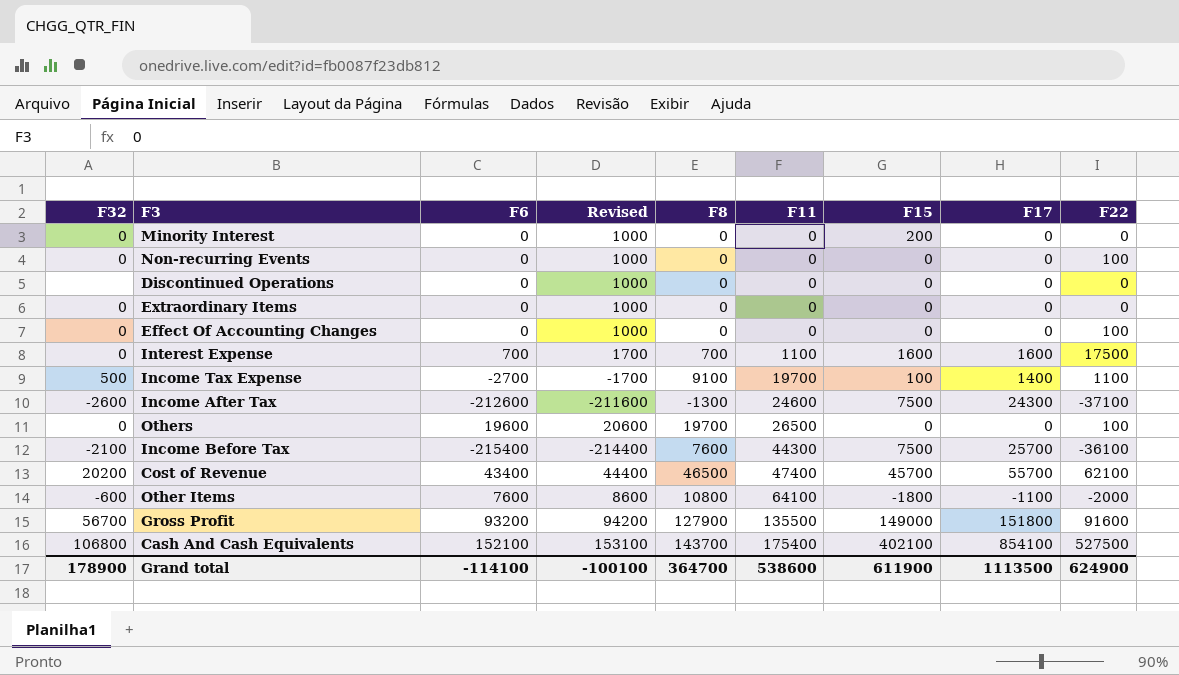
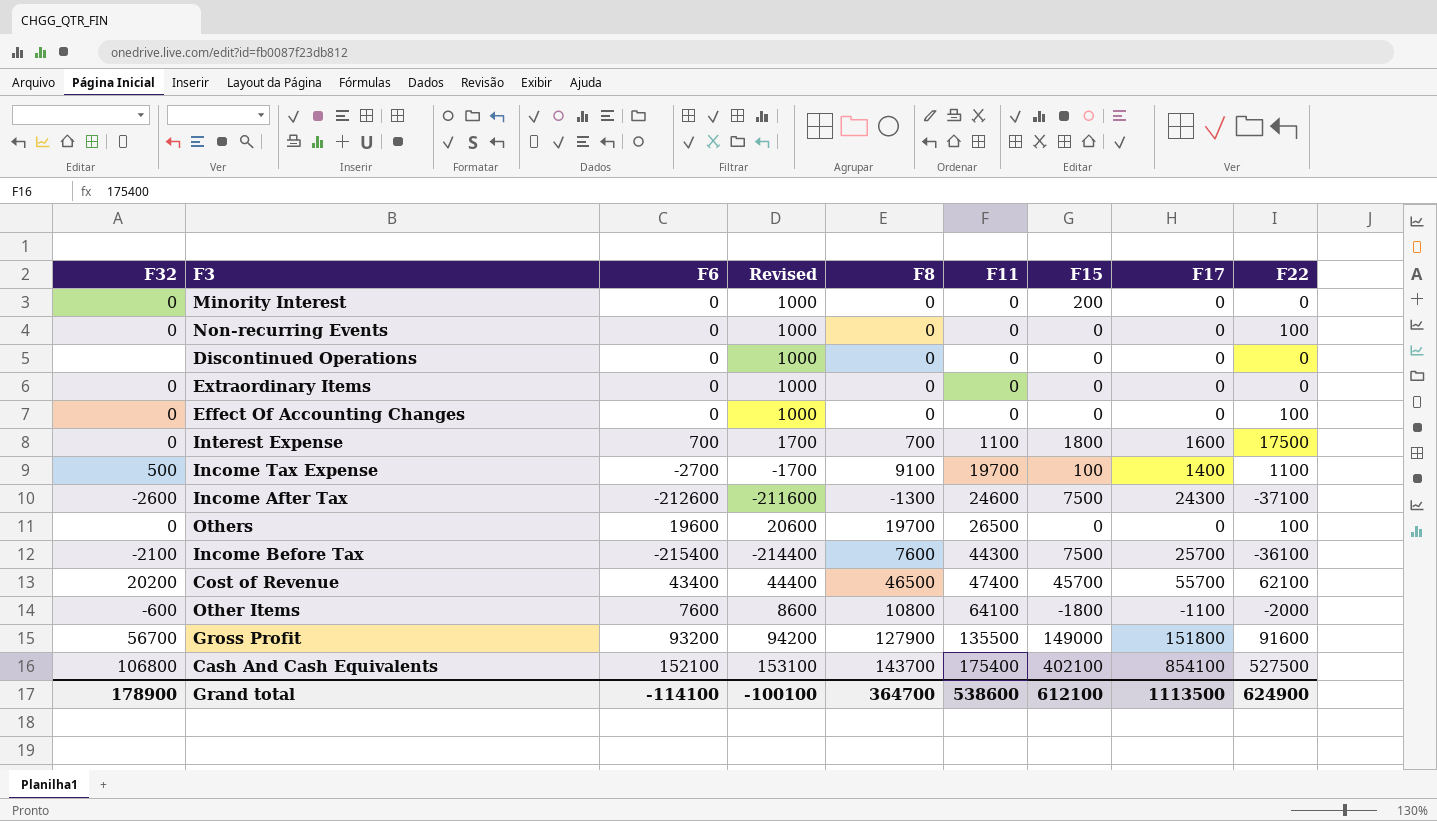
Interest Expense | F15: 1600 -> 1800
Grand total | F15: 611900 -> 612100

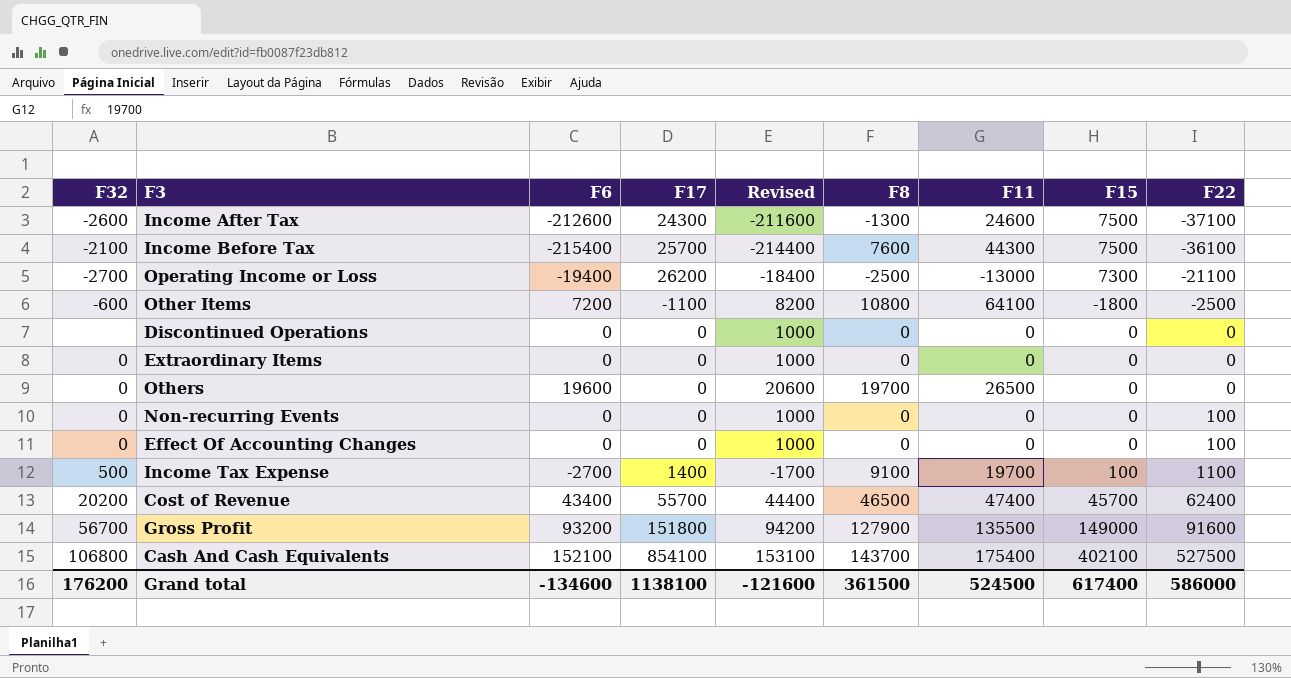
row order: F11 ascending -> F22 ascending
column F17 | position: 8 -> 4
row Minority Interest: 0 | 0 | 1000 | 0 | 0 | 200 | 0 | 0 -> none
row Interest Expense: 0 | 700 | 1700 | 700 | 1100 | 1800 | 1600 | 17500 -> none
row Operating Income or Loss: none -> -2700 | -19400 | 26200 | -18400 | -2500 | -13000 | 7300 | -21100
Other Items | F6: 7600 -> 7200
Other Items | Revised: 8600 -> 8200
Other Items | F22: -2000 -> -2500
Others | F22: 100 -> 0
Cost of Revenue | F22: 62100 -> 62400
Grand total | F32: 178900 -> 176200
Grand total | F6: -114100 -> -134600
Grand total | F17: 1113500 -> 1138100
Grand total | Revised: -100100 -> -121600
Grand total | F8: 364700 -> 361500
Grand total | F11: 538600 -> 524500
Grand total | F15: 612100 -> 617400
Grand total | F22: 624900 -> 586000

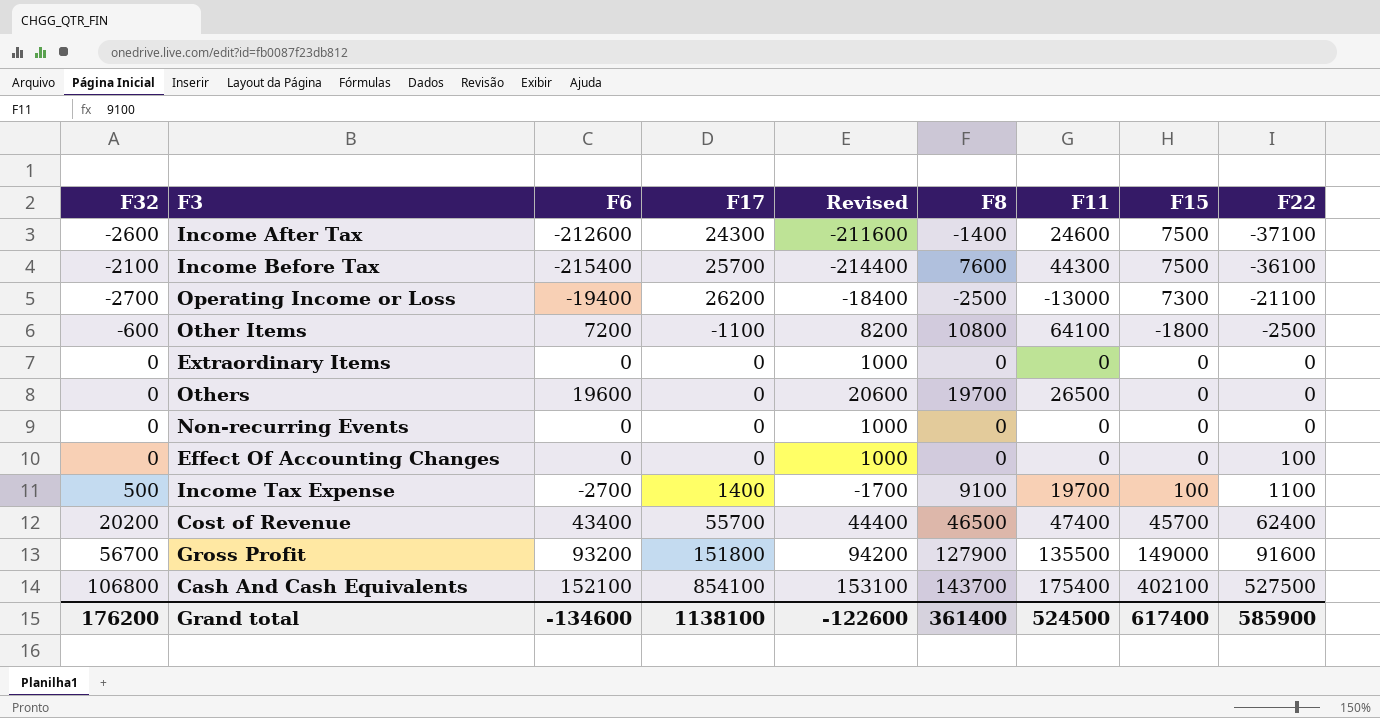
row Discontinued Operations: none | 0 | 0 | 1000 | 0 | 0 | 0 | 0 -> none
Income After Tax | F8: -1300 -> -1400
Non-recurring Events | F22: 100 -> 0
Grand total | Revised: -121600 -> -122600
Grand total | F8: 361500 -> 361400
Grand total | F22: 586000 -> 585900

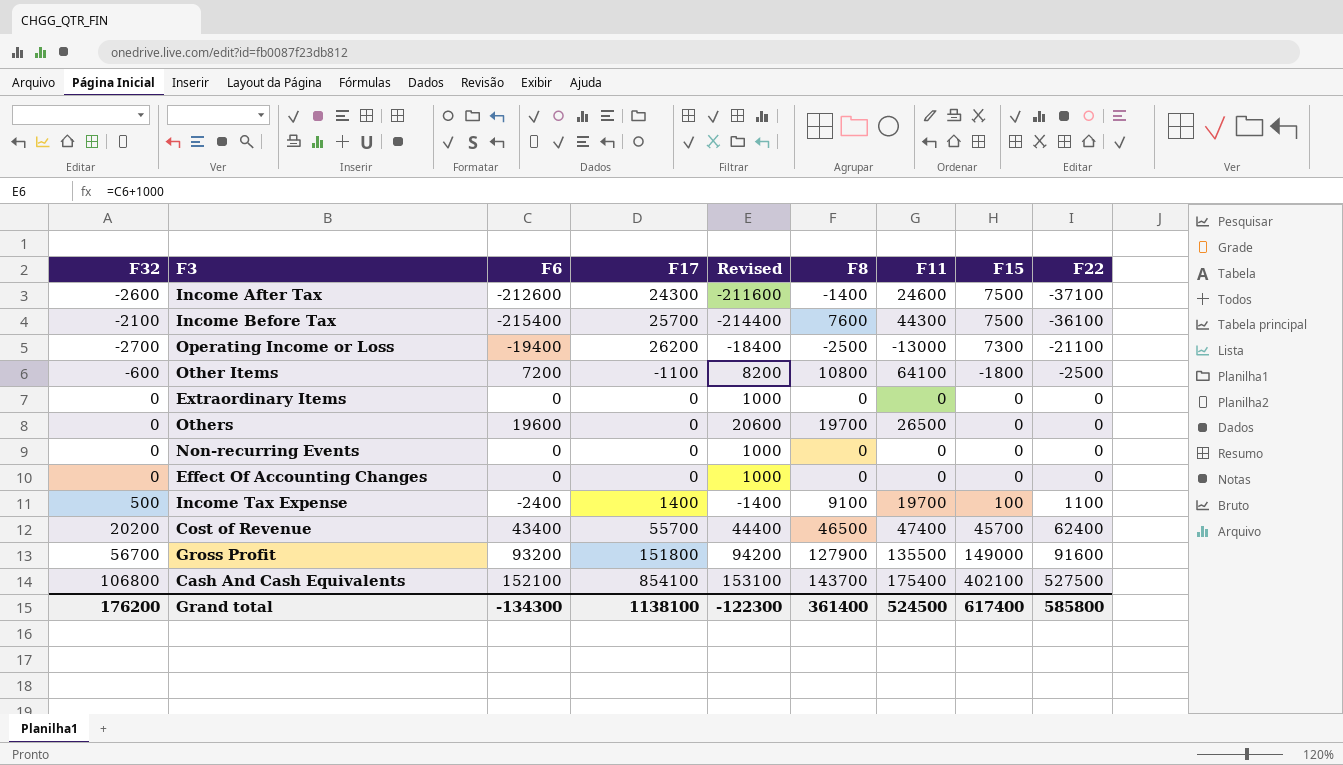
Effect Of Accounting Changes | F22: 100 -> 0
Income Tax Expense | F6: -2700 -> -2400
Income Tax Expense | Revised: -1700 -> -1400
Grand total | F6: -134600 -> -134300
Grand total | Revised: -122600 -> -122300
Grand total | F22: 585900 -> 585800

